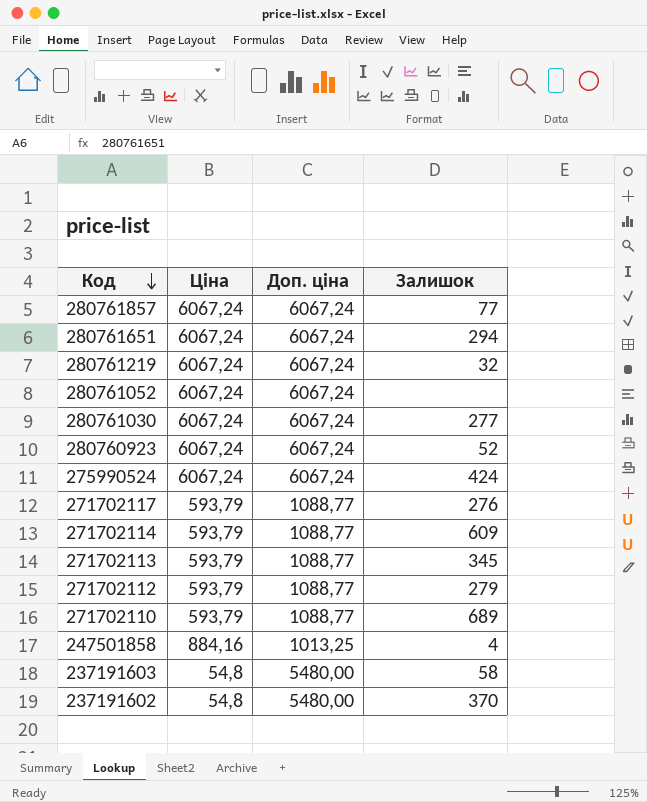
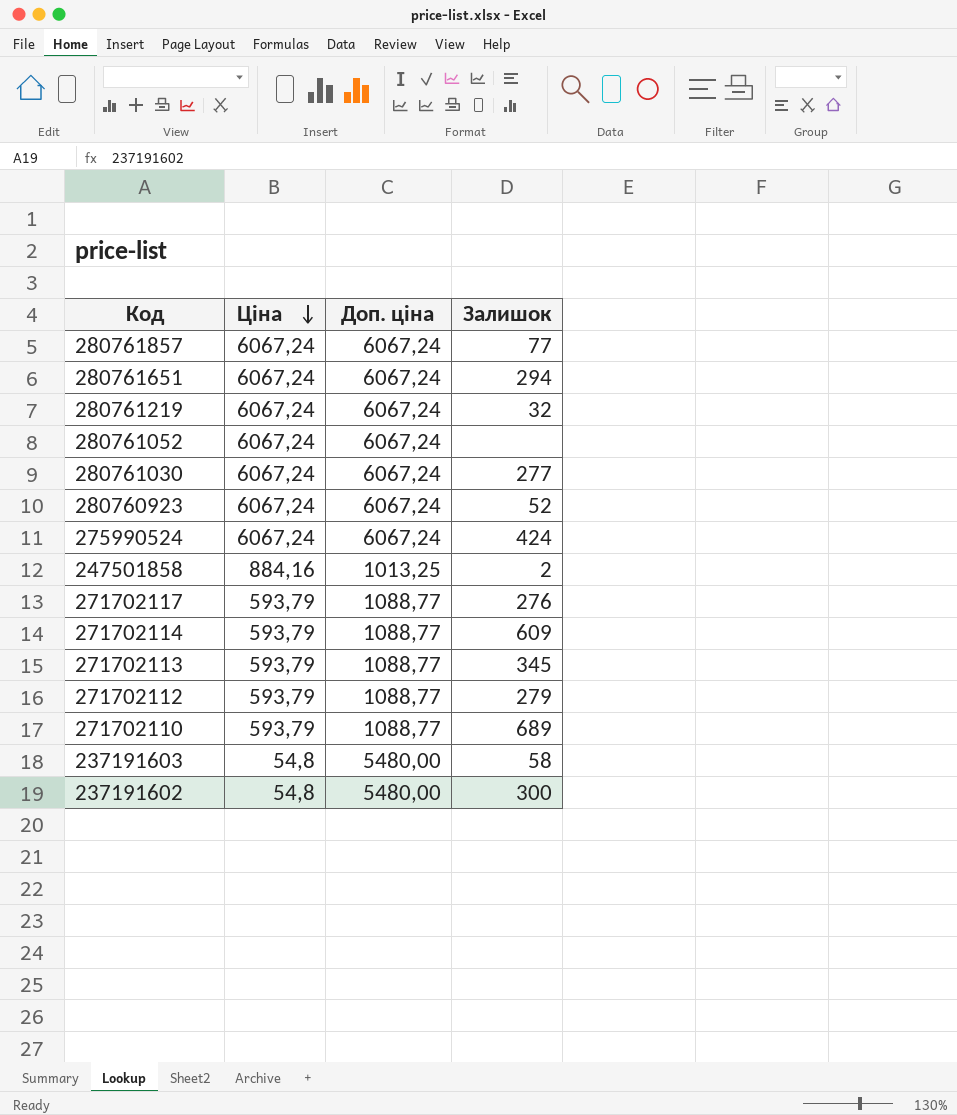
row order: Код descending -> Ціна descending
247501858 | Залишок: 4 -> 2
237191602 | Залишок: 370 -> 300

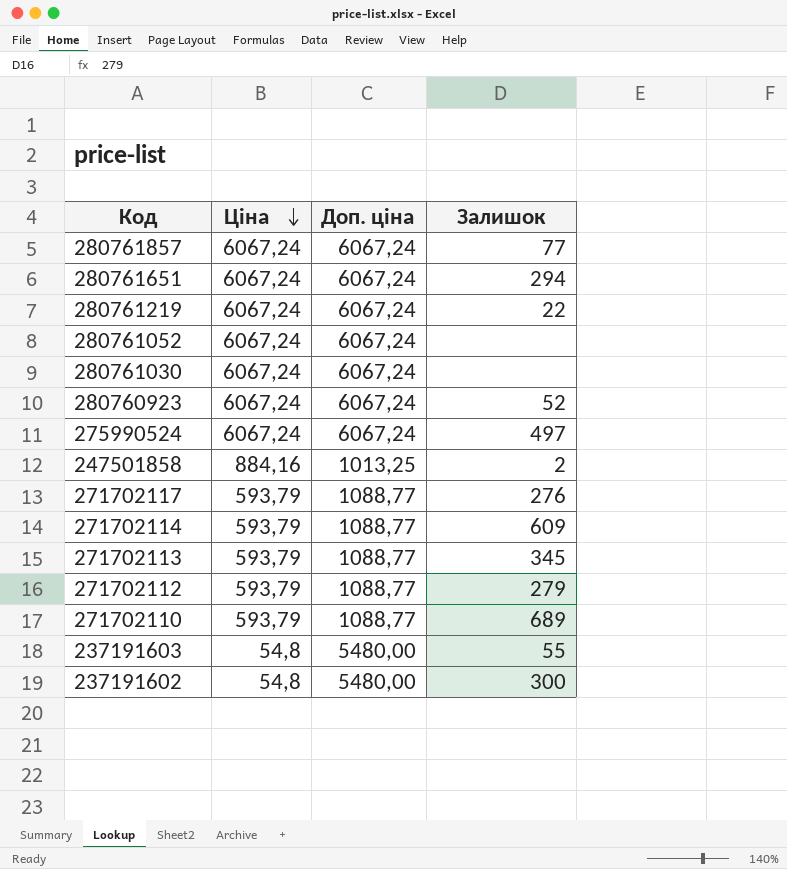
280761219 | Залишок: 32 -> 22
280761030 | Залишок: 277 -> none
275990524 | Залишок: 424 -> 497
237191603 | Залишок: 58 -> 55

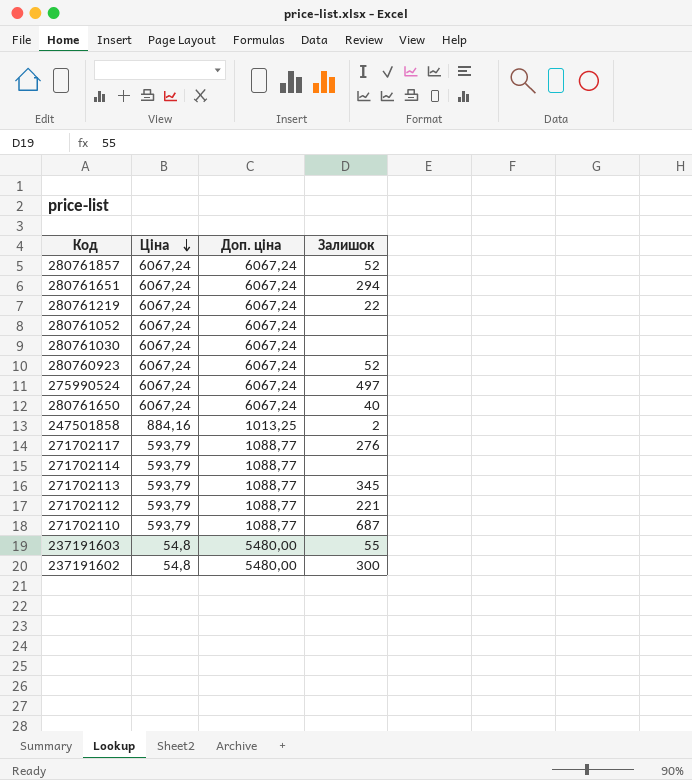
280761857 | Залишок: 77 -> 52
row 280761650: none -> 6067,24 | 6067,24 | 40
271702114 | Залишок: 609 -> none
271702112 | Залишок: 279 -> 221
271702110 | Залишок: 689 -> 687

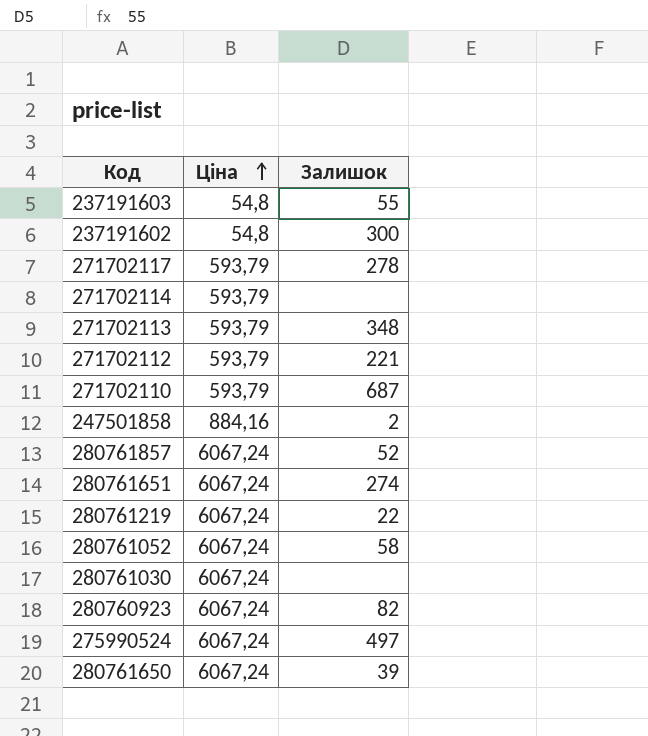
row order: Ціна descending -> Ціна ascending
column Доп. ціна | position: 3 -> none
271702117 | Залишок: 276 -> 278
271702113 | Залишок: 345 -> 348
280761651 | Залишок: 294 -> 274
280761052 | Залишок: none -> 58
280760923 | Залишок: 52 -> 82
280761650 | Залишок: 40 -> 39

